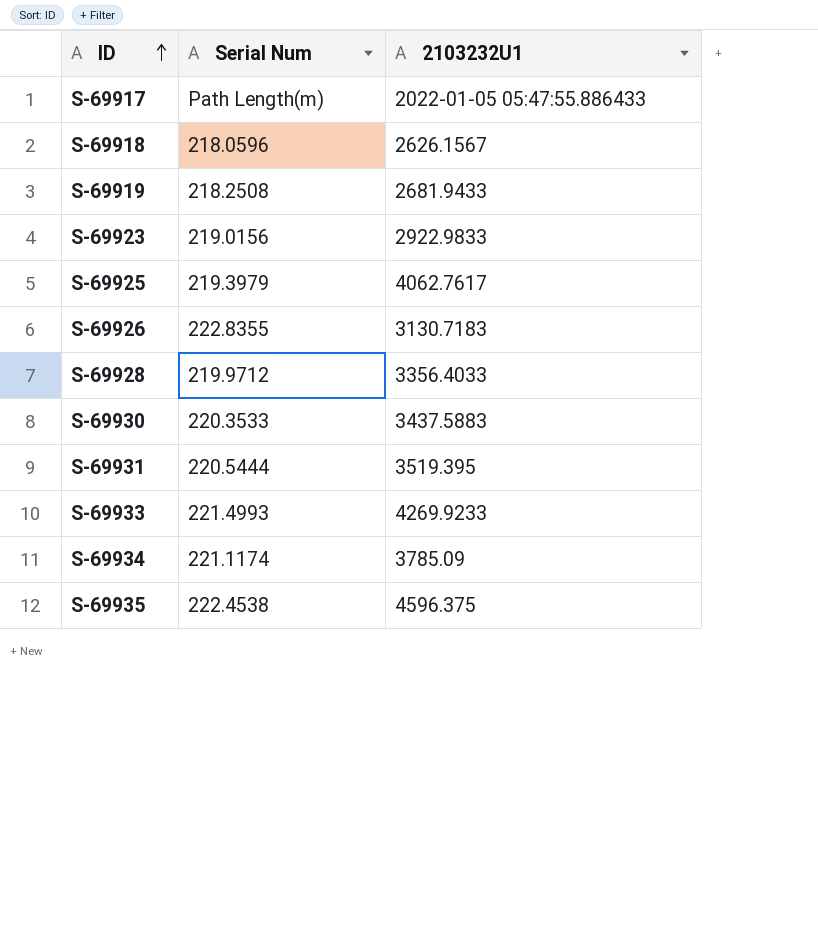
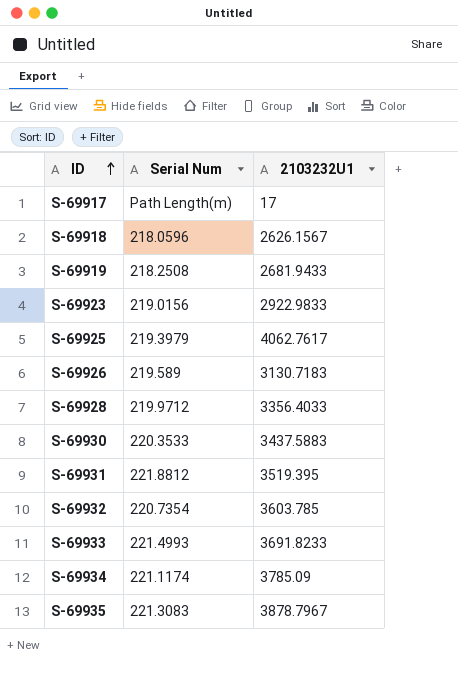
S-69917 | 2103232U1: 2022-01-05 05:47:55.886433 -> 17
S-69926 | Serial Num: 222.8355 -> 219.589
S-69931 | Serial Num: 220.5444 -> 221.8812
row S-69932: none -> 220.7354 | 3603.785
S-69933 | 2103232U1: 4269.9233 -> 3691.8233
S-69935 | Serial Num: 222.4538 -> 221.3083
S-69935 | 2103232U1: 4596.375 -> 3878.7967

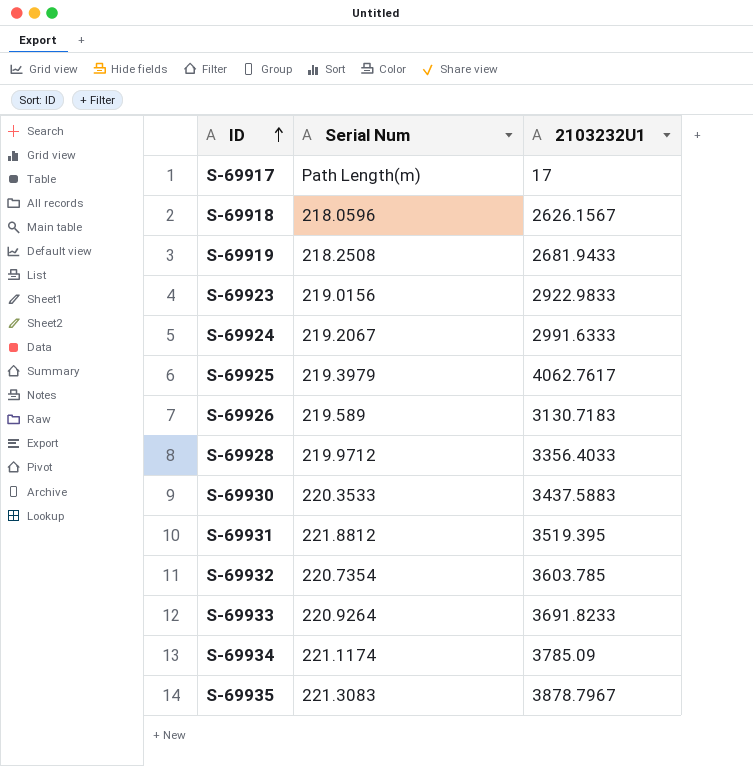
row S-69924: none -> 219.2067 | 2991.6333
S-69933 | Serial Num: 221.4993 -> 220.9264

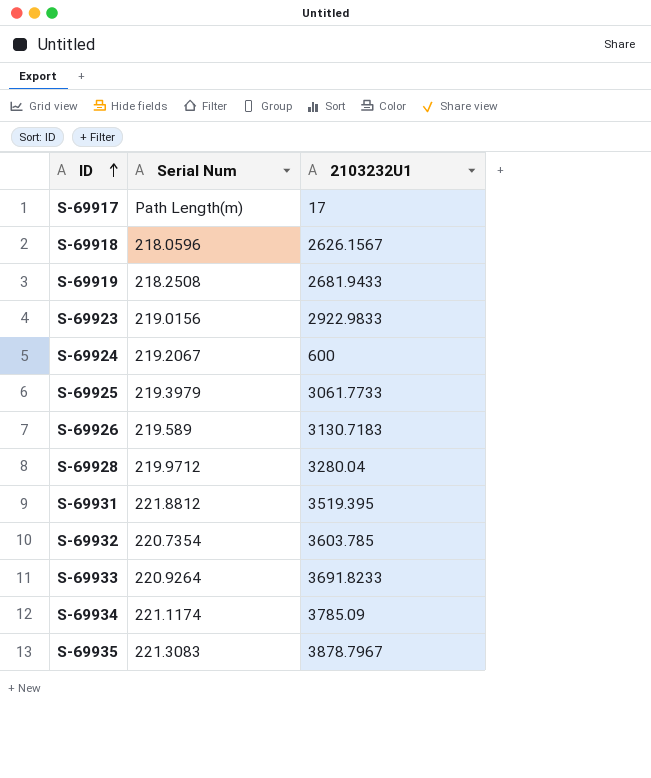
row S-69930: 220.3533 | 3437.5883 -> none
S-69924 | 2103232U1: 2991.6333 -> 600
S-69925 | 2103232U1: 4062.7617 -> 3061.7733
S-69928 | 2103232U1: 3356.4033 -> 3280.04

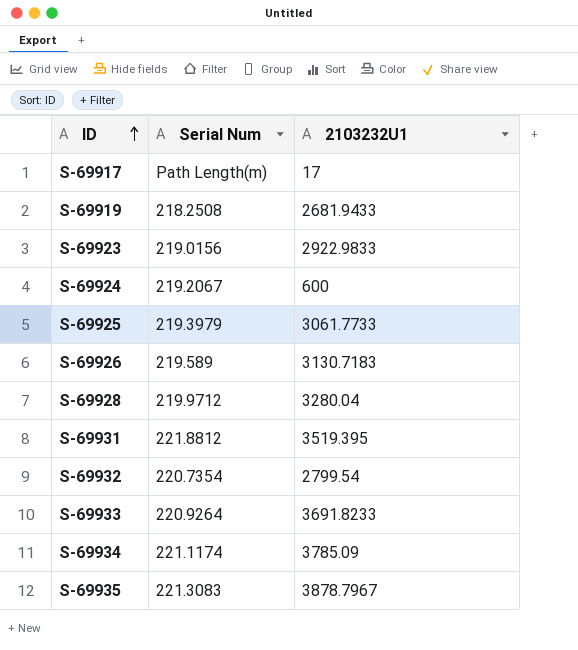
row S-69918: 218.0596 | 2626.1567 -> none
S-69932 | 2103232U1: 3603.785 -> 2799.54

